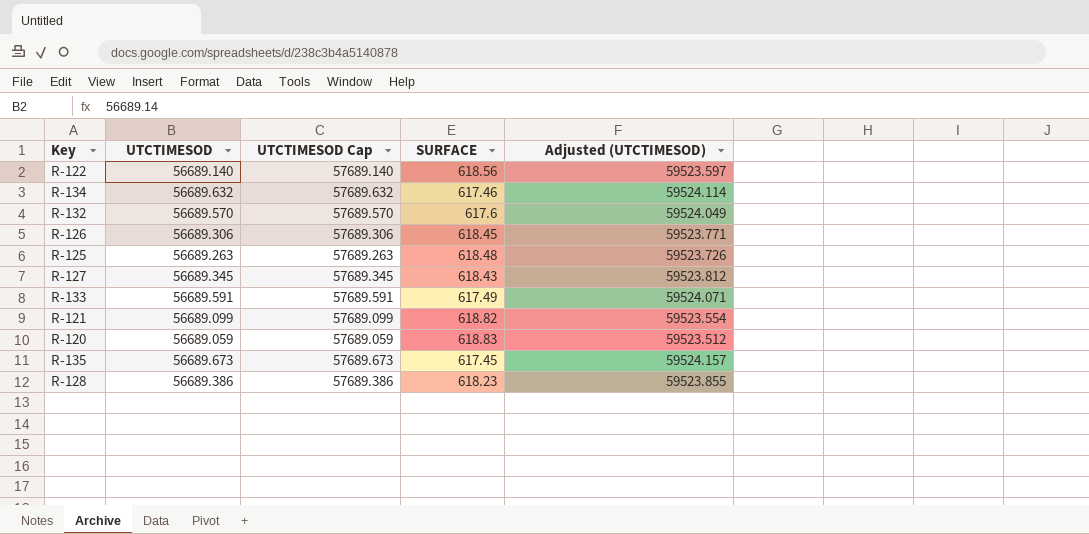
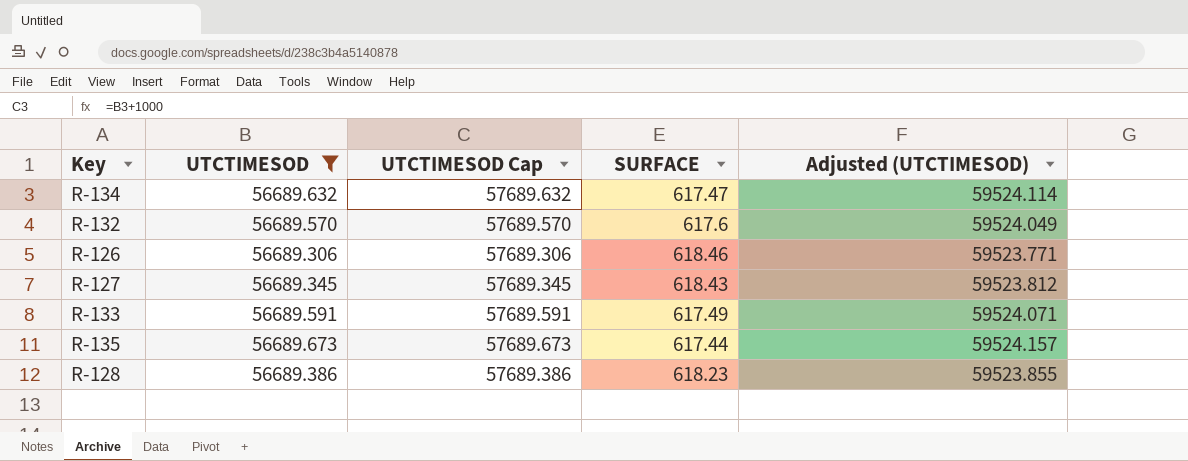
filter: none -> UTCTIMESOD >= 56689.306
R-134 | SURFACE: 617.46 -> 617.47
R-126 | SURFACE: 618.45 -> 618.46
R-135 | SURFACE: 617.45 -> 617.44

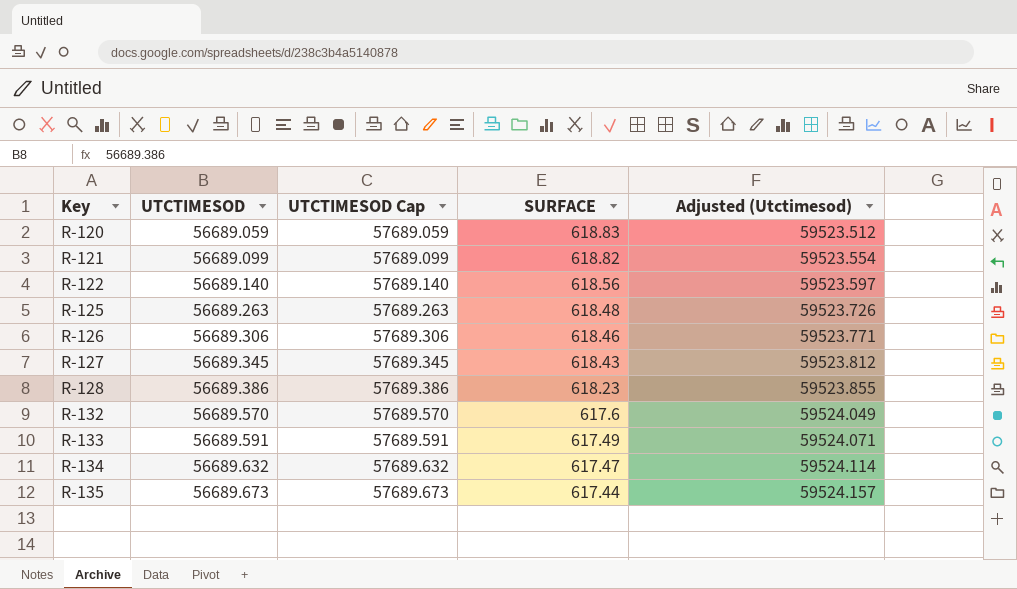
filter: UTCTIMESOD >= 56689.306 -> none
row order: none -> Key ascending
column name: Adjusted (UTCTIMESOD) -> Adjusted (Utctimesod)

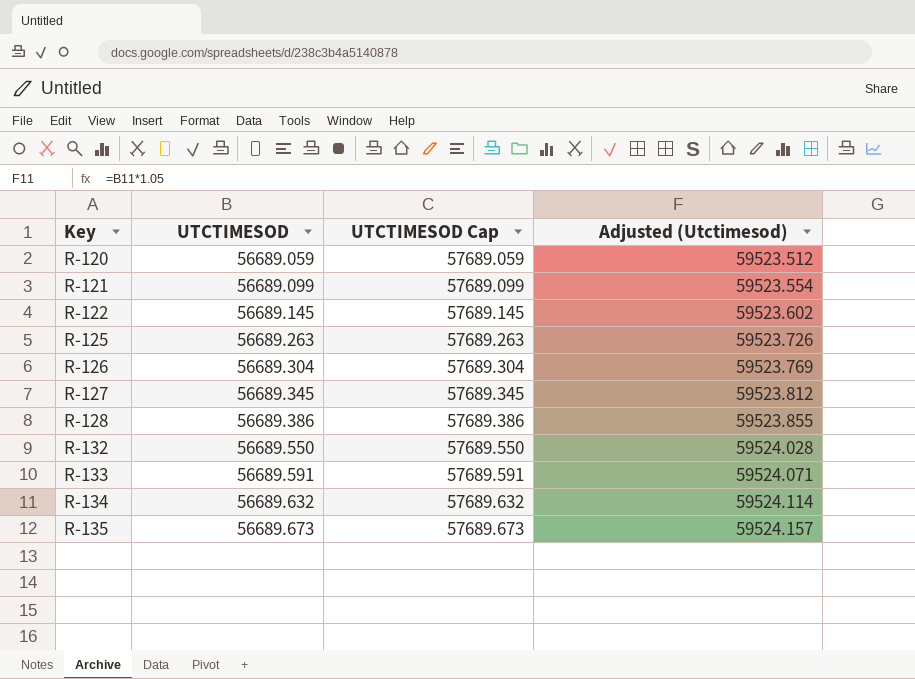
column SURFACE | position: 4 -> none
R-122 | UTCTIMESOD: 56689.140 -> 56689.145
R-122 | UTCTIMESOD Cap: 57689.140 -> 57689.145
R-122 | Adjusted (Utctimesod): 59523.597 -> 59523.602
R-126 | UTCTIMESOD: 56689.306 -> 56689.304
R-126 | UTCTIMESOD Cap: 57689.306 -> 57689.304
R-126 | Adjusted (Utctimesod): 59523.771 -> 59523.769
R-132 | UTCTIMESOD: 56689.570 -> 56689.550
R-132 | UTCTIMESOD Cap: 57689.570 -> 57689.550
R-132 | Adjusted (Utctimesod): 59524.049 -> 59524.028

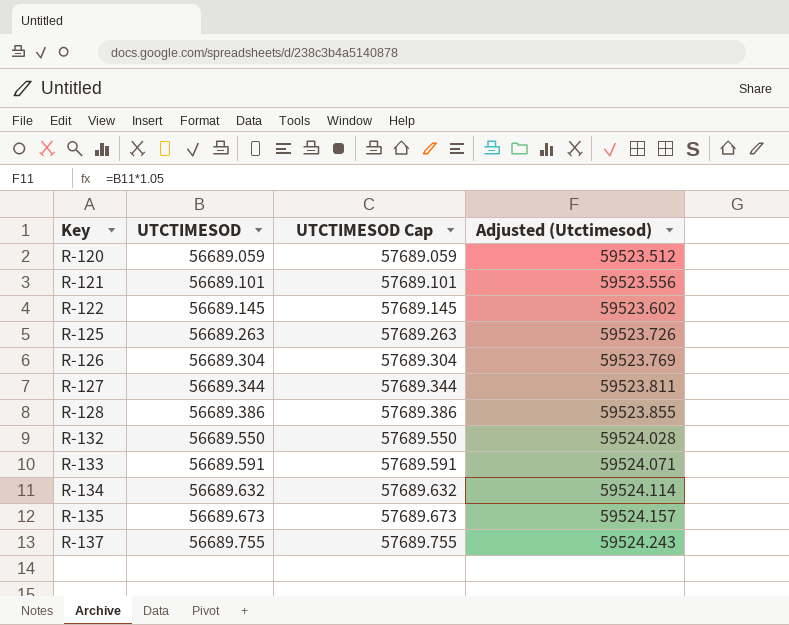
R-121 | UTCTIMESOD: 56689.099 -> 56689.101
R-121 | UTCTIMESOD Cap: 57689.099 -> 57689.101
R-121 | Adjusted (Utctimesod): 59523.554 -> 59523.556
R-127 | UTCTIMESOD: 56689.345 -> 56689.344
R-127 | UTCTIMESOD Cap: 57689.345 -> 57689.344
R-127 | Adjusted (Utctimesod): 59523.812 -> 59523.811
row R-137: none -> 56689.755 | 57689.755 | 59524.243

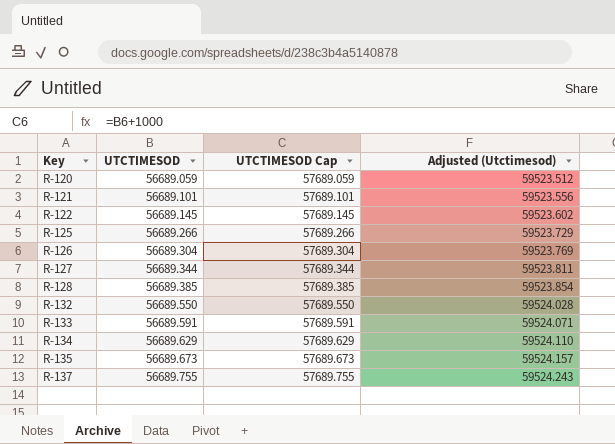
R-125 | UTCTIMESOD: 56689.263 -> 56689.266
R-125 | UTCTIMESOD Cap: 57689.263 -> 57689.266
R-125 | Adjusted (Utctimesod): 59523.726 -> 59523.729
R-128 | UTCTIMESOD: 56689.386 -> 56689.385
R-128 | UTCTIMESOD Cap: 57689.386 -> 57689.385
R-128 | Adjusted (Utctimesod): 59523.855 -> 59523.854
R-134 | UTCTIMESOD: 56689.632 -> 56689.629
R-134 | UTCTIMESOD Cap: 57689.632 -> 57689.629
R-134 | Adjusted (Utctimesod): 59524.114 -> 59524.110

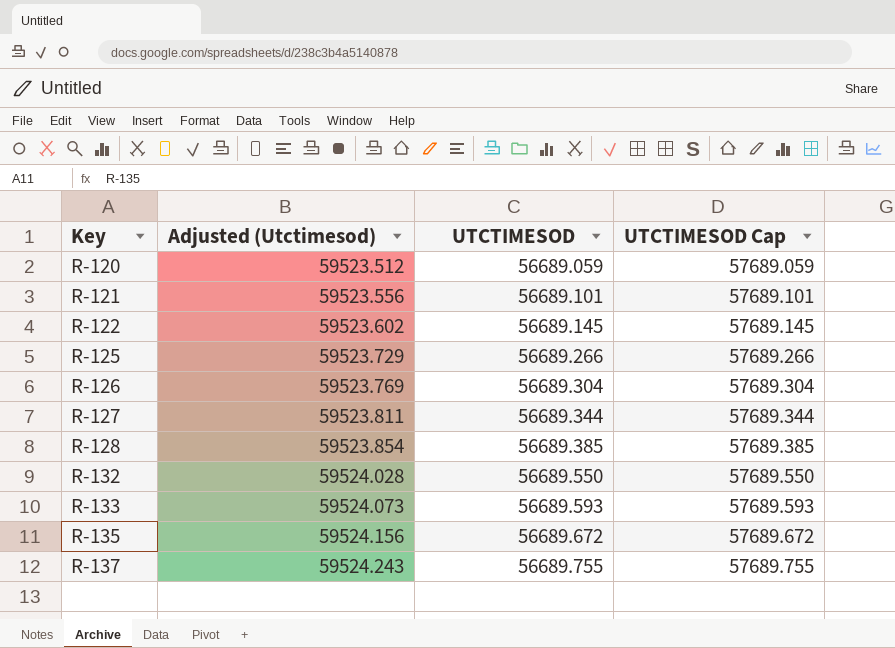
column Adjusted (Utctimesod) | position: 4 -> 2
row R-134: 56689.629 | 57689.629 | 59524.110 -> none
R-133 | Adjusted (Utctimesod): 59524.071 -> 59524.073
R-133 | UTCTIMESOD: 56689.591 -> 56689.593
R-133 | UTCTIMESOD Cap: 57689.591 -> 57689.593
R-135 | Adjusted (Utctimesod): 59524.157 -> 59524.156
R-135 | UTCTIMESOD: 56689.673 -> 56689.672
R-135 | UTCTIMESOD Cap: 57689.673 -> 57689.672

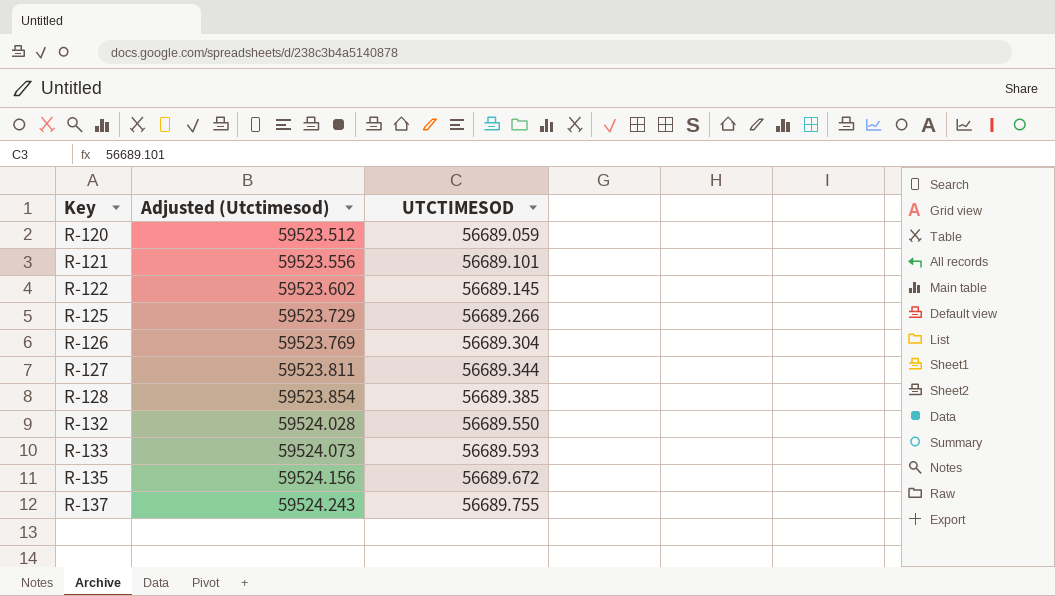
column UTCTIMESOD Cap | formula: [UTCTIMESOD] + 1000 -> none

